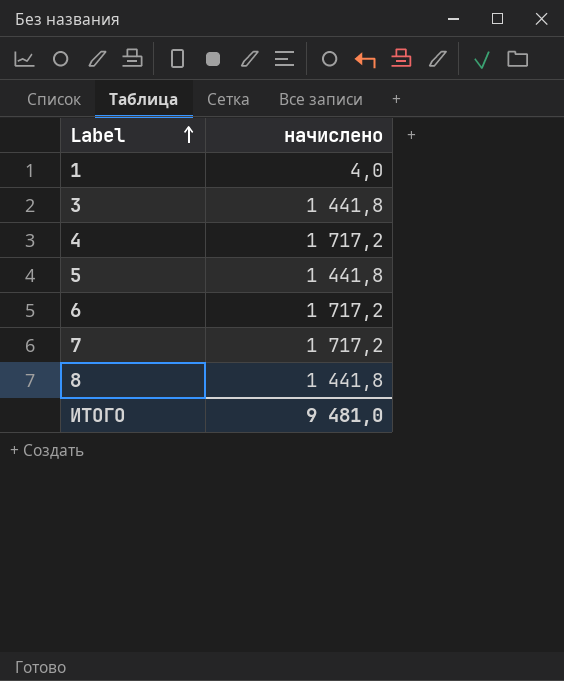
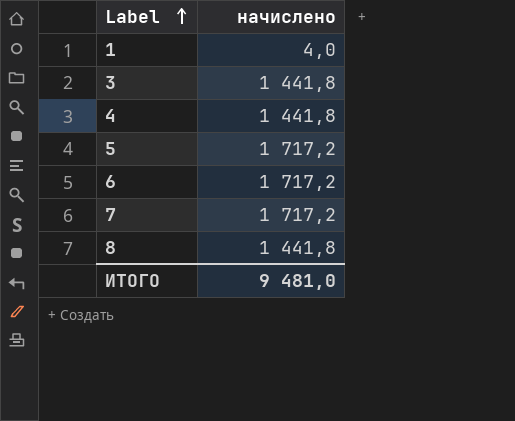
4 | начислено: 1 717,2 -> 1 441,8
5 | начислено: 1 441,8 -> 1 717,2

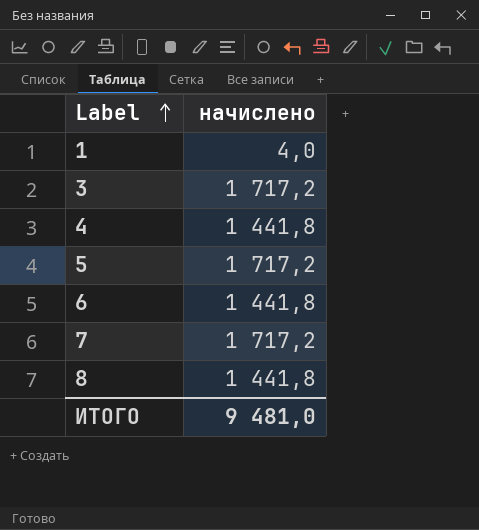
3 | начислено: 1 441,8 -> 1 717,2
6 | начислено: 1 717,2 -> 1 441,8

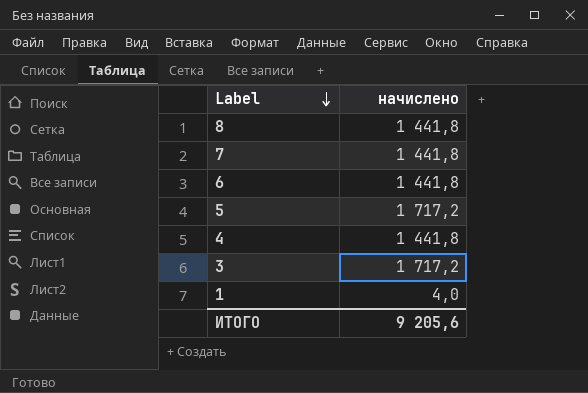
row order: Label ascending -> Label descending
7 | начислено: 1 717,2 -> 1 441,8
ИТОГО | начислено: 9 481,0 -> 9 205,6

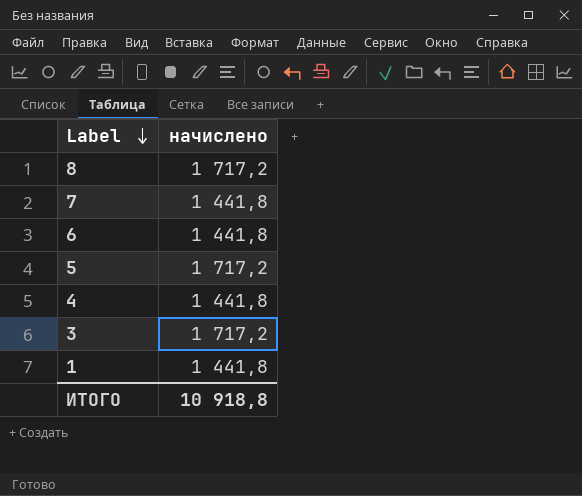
8 | начислено: 1 441,8 -> 1 717,2
1 | начислено: 4,0 -> 1 441,8
ИТОГО | начислено: 9 205,6 -> 10 918,8

